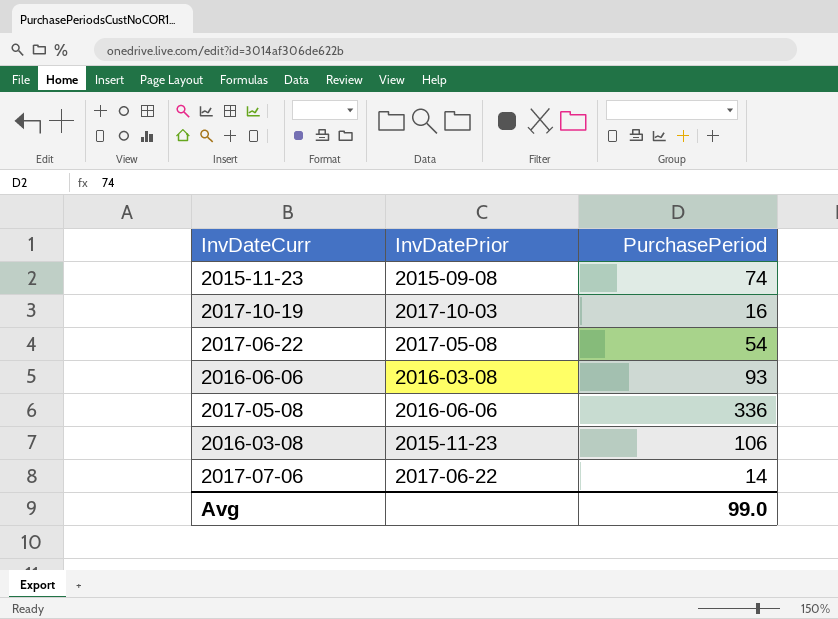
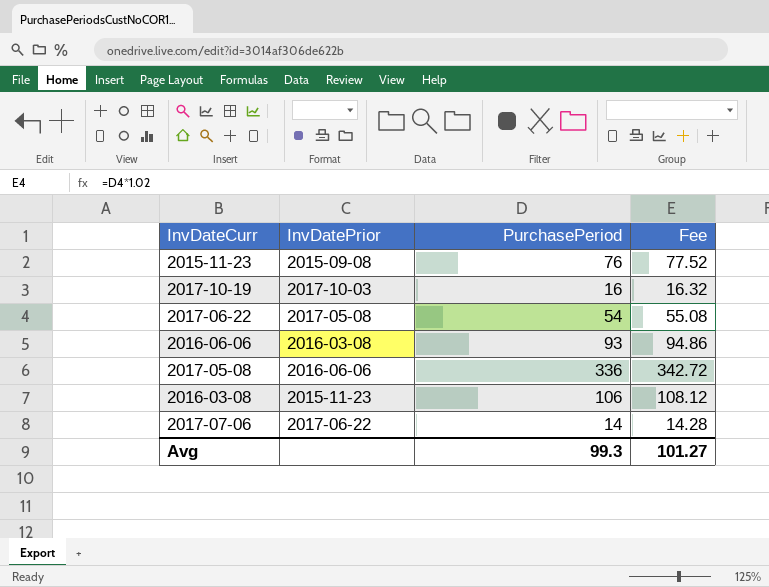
column Fee | formula: none -> [PurchasePeriod] * 1.02
2015-11-23 | PurchasePeriod: 74 -> 76
Avg | PurchasePeriod: 99.0 -> 99.3

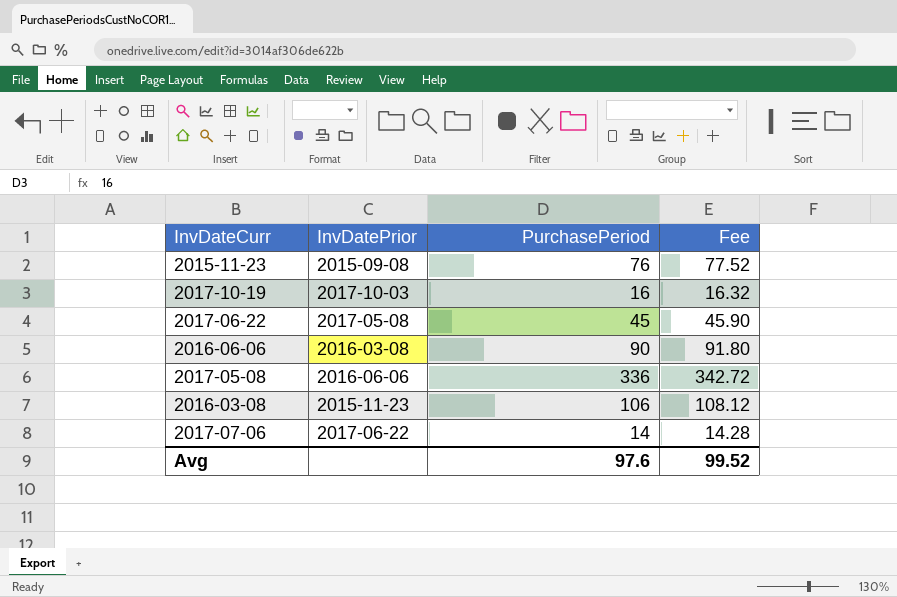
2017-06-22 | PurchasePeriod: 54 -> 45
2017-06-22 | Fee: 55.08 -> 45.90
2016-06-06 | PurchasePeriod: 93 -> 90
2016-06-06 | Fee: 94.86 -> 91.80
Avg | PurchasePeriod: 99.3 -> 97.6
Avg | Fee: 101.27 -> 99.52

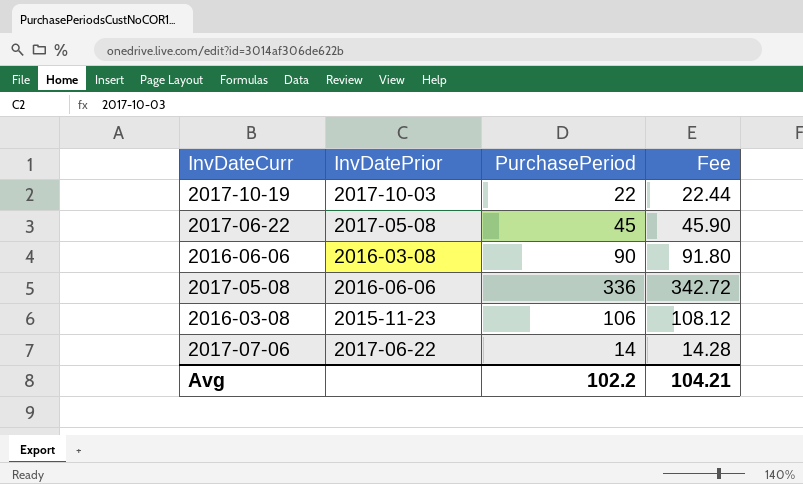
row 2015-11-23: 2015-09-08 | 76 | 77.52 -> none
2017-10-19 | PurchasePeriod: 16 -> 22
2017-10-19 | Fee: 16.32 -> 22.44
Avg | PurchasePeriod: 97.6 -> 102.2
Avg | Fee: 99.52 -> 104.21

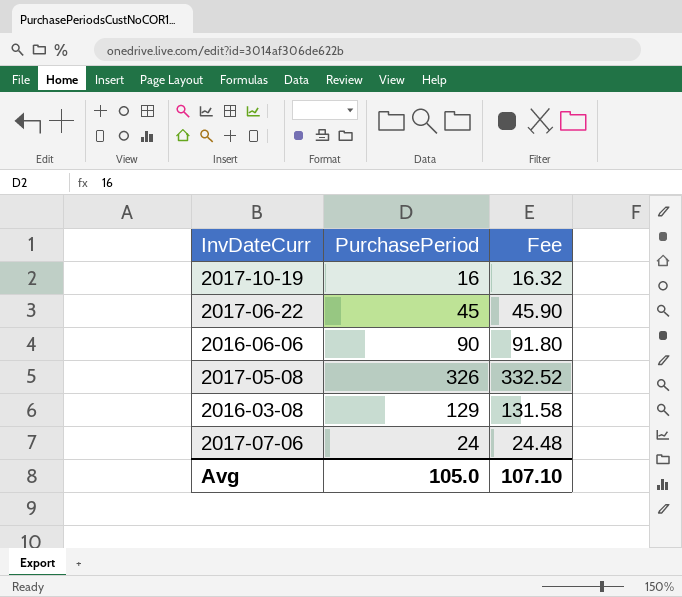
column InvDatePrior | position: 2 -> none
2017-10-19 | PurchasePeriod: 22 -> 16
2017-10-19 | Fee: 22.44 -> 16.32
2017-05-08 | PurchasePeriod: 336 -> 326
2017-05-08 | Fee: 342.72 -> 332.52
2016-03-08 | PurchasePeriod: 106 -> 129
2016-03-08 | Fee: 108.12 -> 131.58
2017-07-06 | PurchasePeriod: 14 -> 24
2017-07-06 | Fee: 14.28 -> 24.48
Avg | PurchasePeriod: 102.2 -> 105.0
Avg | Fee: 104.21 -> 107.10

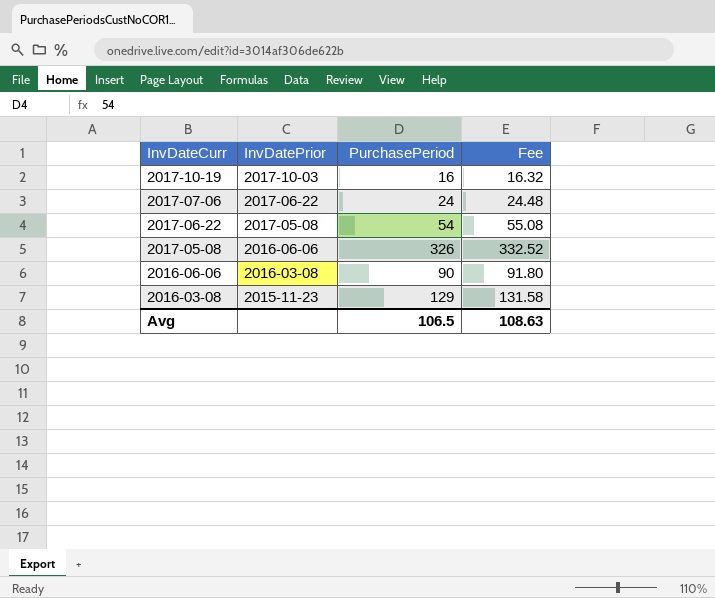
row order: none -> InvDateCurr descending
column InvDatePrior | position: none -> 2
2017-06-22 | PurchasePeriod: 45 -> 54
2017-06-22 | Fee: 45.90 -> 55.08
Avg | PurchasePeriod: 105.0 -> 106.5
Avg | Fee: 107.10 -> 108.63

